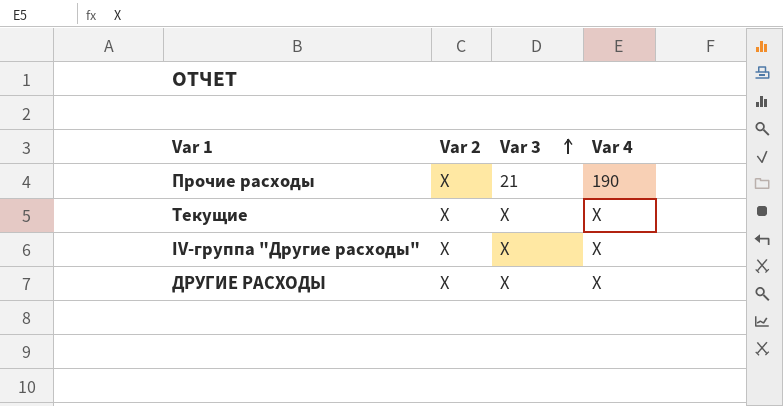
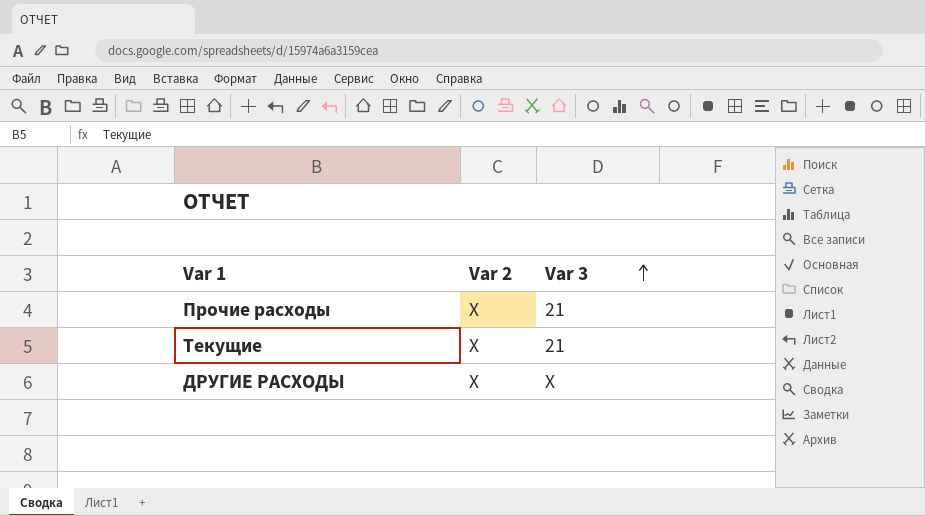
column Var 4 | position: 4 -> none
row IV-группа "Другие расходы": X | X | X -> none
Текущие | Var 3: X -> 21

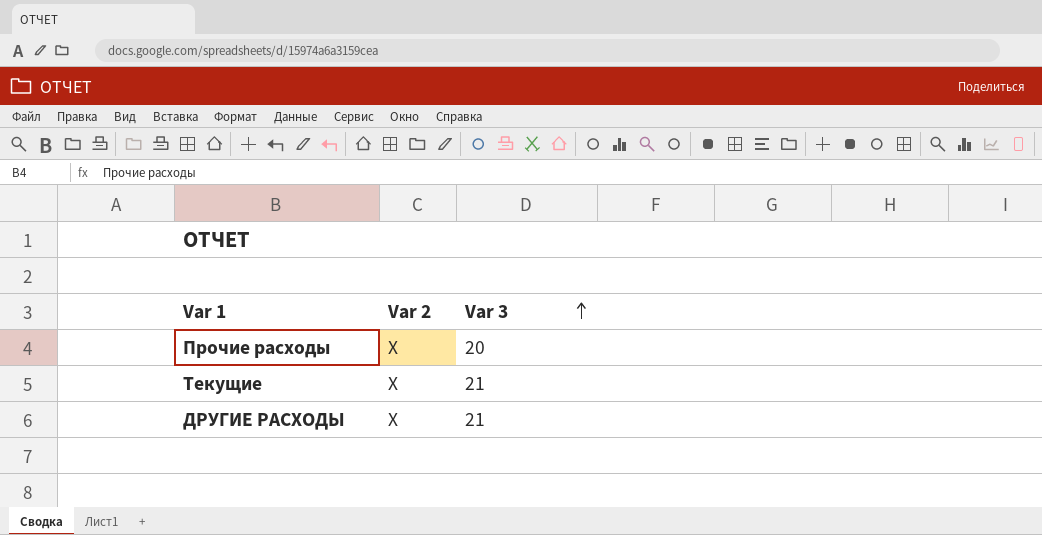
Прочие расходы | Var 3: 21 -> 20
ДРУГИЕ РАСХОДЫ | Var 3: X -> 21

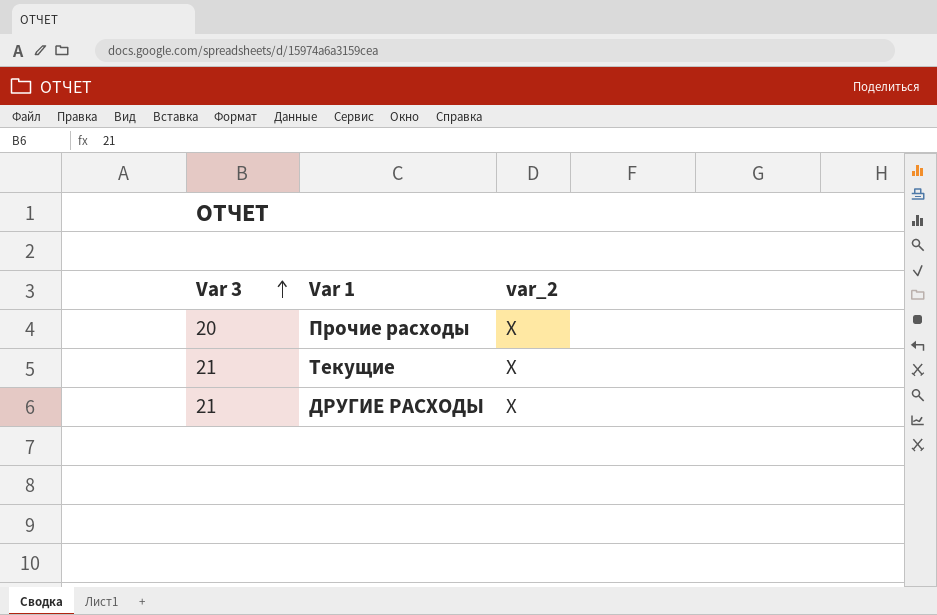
column Var 3 | position: 3 -> 1
column name: Var 2 -> var_2

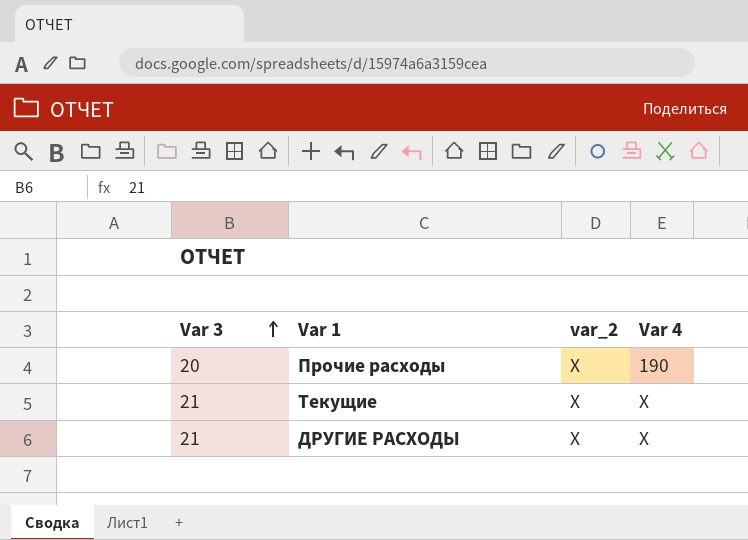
column Var 4 | position: none -> 4

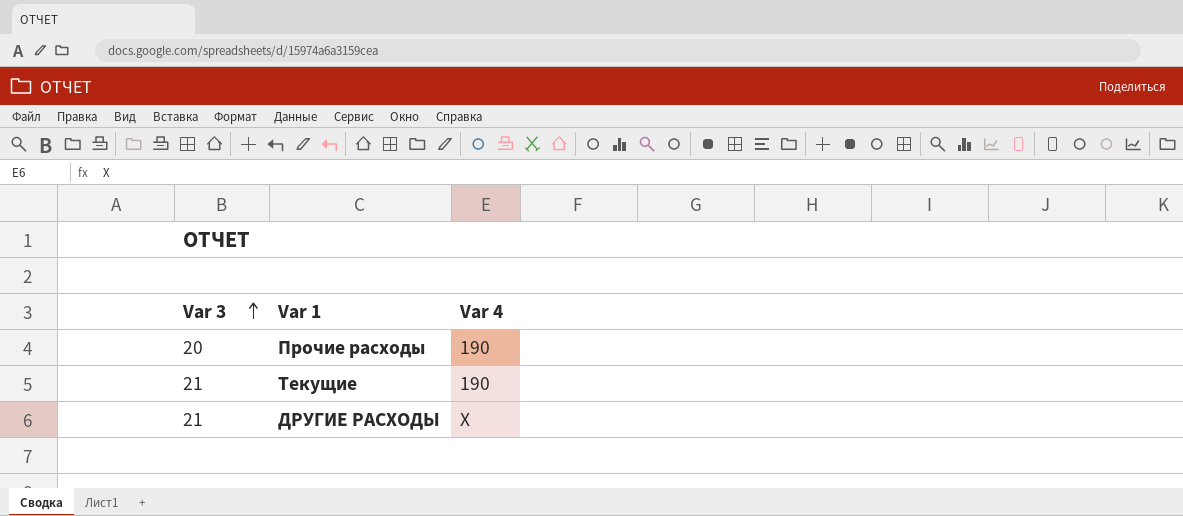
column var_2 | position: 3 -> none
Текущие | Var 4: X -> 190

